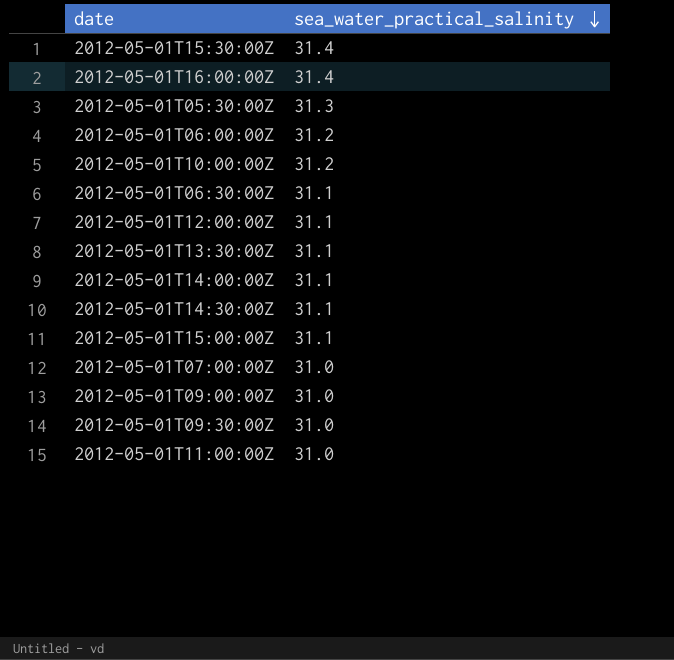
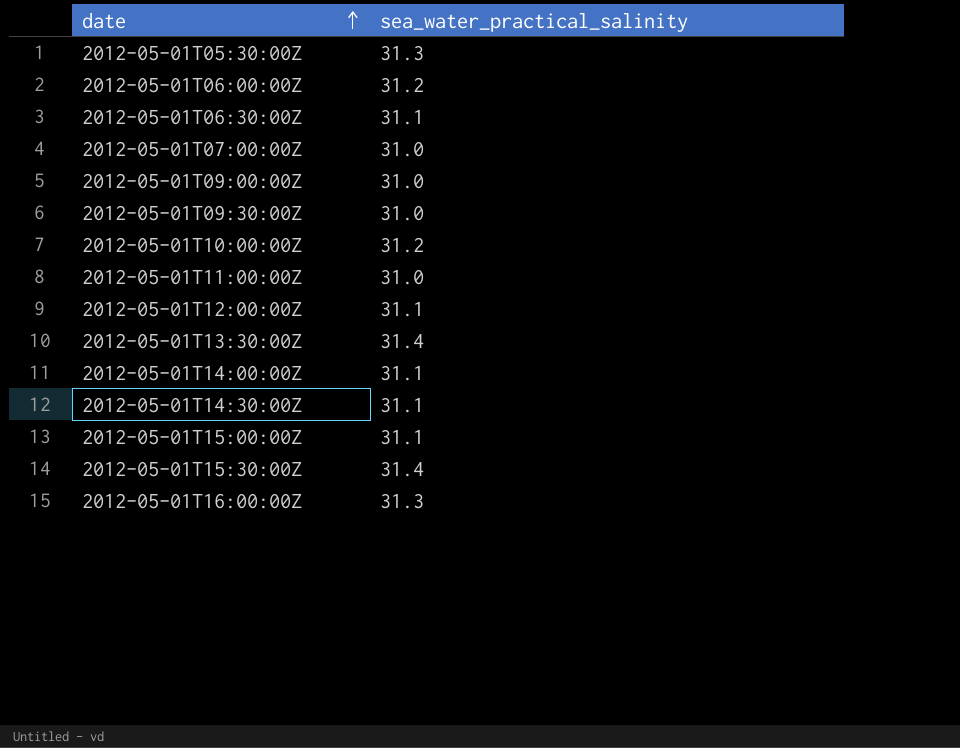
row order: sea_water_practical_salinity descending -> date ascending
2012-05-01T13:30:00Z | sea_water_practical_salinity: 31.1 -> 31.4
2012-05-01T16:00:00Z | sea_water_practical_salinity: 31.4 -> 31.3

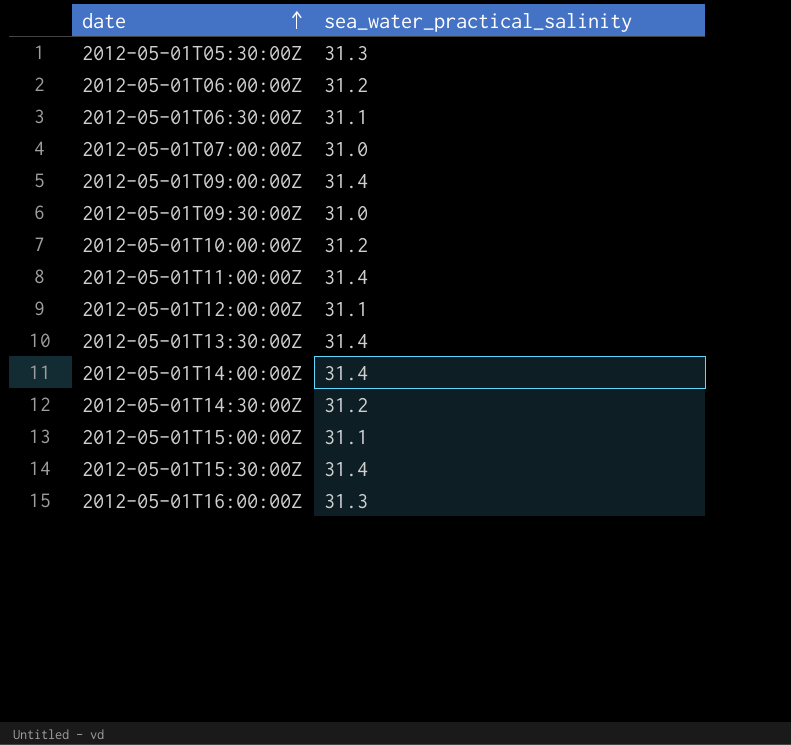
2012-05-01T09:00:00Z | sea_water_practical_salinity: 31.0 -> 31.4
2012-05-01T11:00:00Z | sea_water_practical_salinity: 31.0 -> 31.4
2012-05-01T14:00:00Z | sea_water_practical_salinity: 31.1 -> 31.4
2012-05-01T14:30:00Z | sea_water_practical_salinity: 31.1 -> 31.2

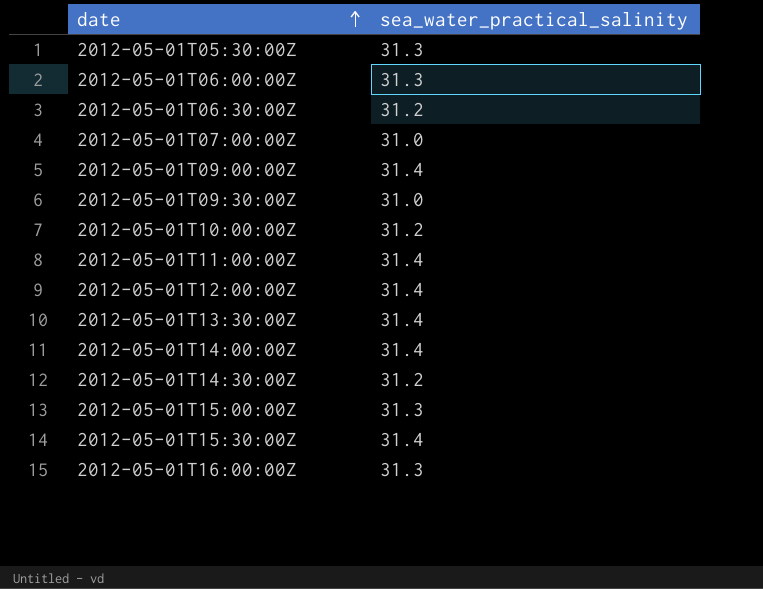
2012-05-01T06:00:00Z | sea_water_practical_salinity: 31.2 -> 31.3
2012-05-01T06:30:00Z | sea_water_practical_salinity: 31.1 -> 31.2
2012-05-01T12:00:00Z | sea_water_practical_salinity: 31.1 -> 31.4
2012-05-01T15:00:00Z | sea_water_practical_salinity: 31.1 -> 31.3

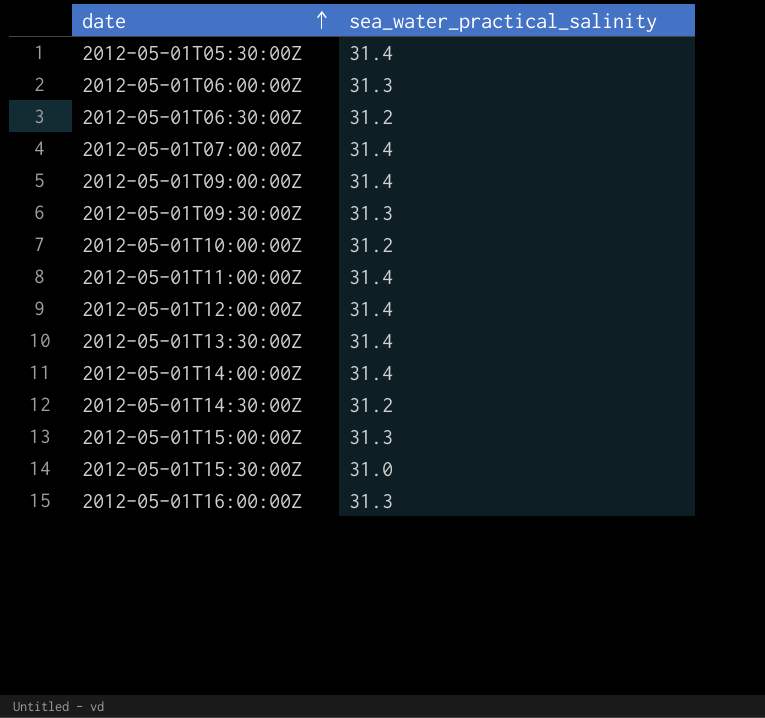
2012-05-01T05:30:00Z | sea_water_practical_salinity: 31.3 -> 31.4
2012-05-01T07:00:00Z | sea_water_practical_salinity: 31.0 -> 31.4
2012-05-01T09:30:00Z | sea_water_practical_salinity: 31.0 -> 31.3
2012-05-01T15:30:00Z | sea_water_practical_salinity: 31.4 -> 31.0

